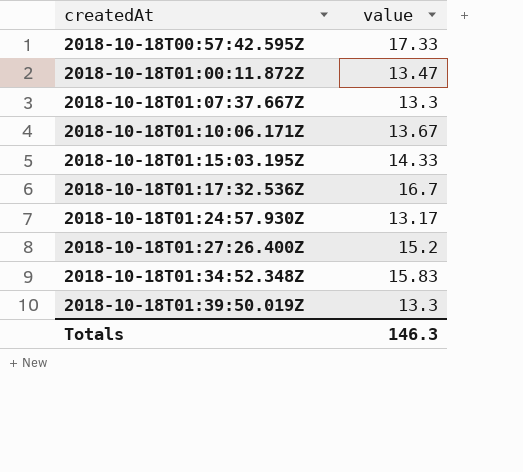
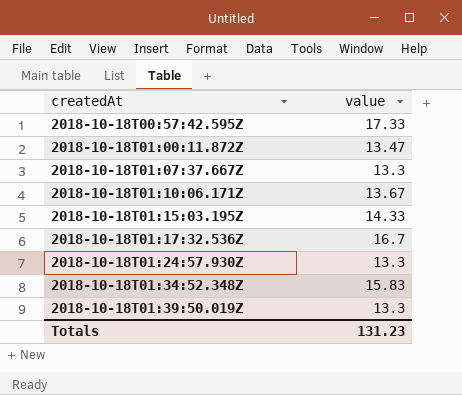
row 2018-10-18T01:27:26.400Z: 15.2 -> none
2018-10-18T01:24:57.930Z | value: 13.17 -> 13.3
Totals | value: 146.3 -> 131.23

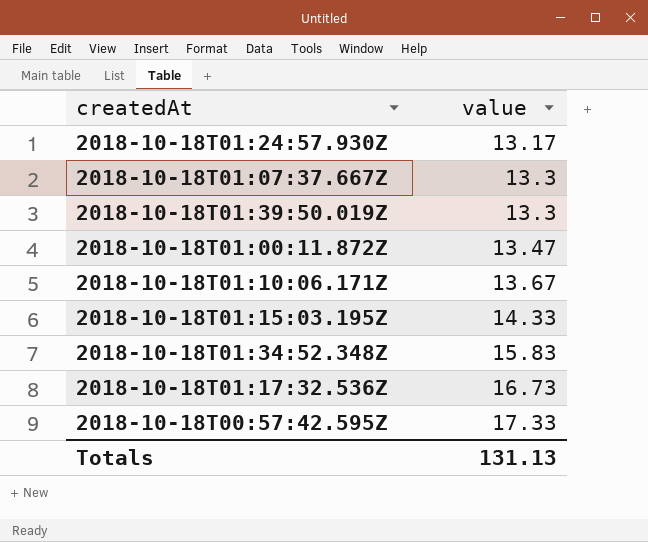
row order: createdAt ascending -> value ascending
2018-10-18T01:24:57.930Z | value: 13.3 -> 13.17
2018-10-18T01:17:32.536Z | value: 16.7 -> 16.73
Totals | value: 131.23 -> 131.13

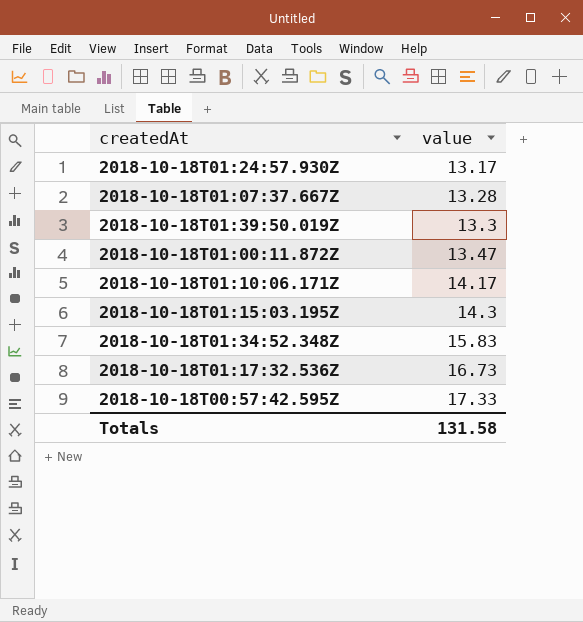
2018-10-18T01:07:37.667Z | value: 13.3 -> 13.28
2018-10-18T01:10:06.171Z | value: 13.67 -> 14.17
2018-10-18T01:15:03.195Z | value: 14.33 -> 14.3
Totals | value: 131.13 -> 131.58

